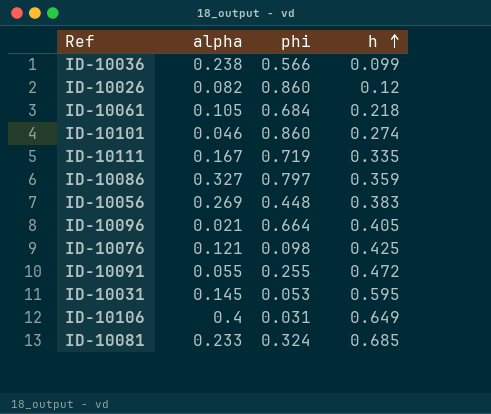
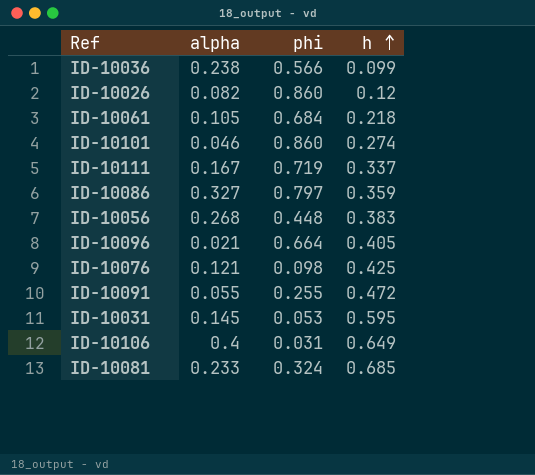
ID-10111 | h: 0.335 -> 0.337
ID-10056 | alpha: 0.269 -> 0.268

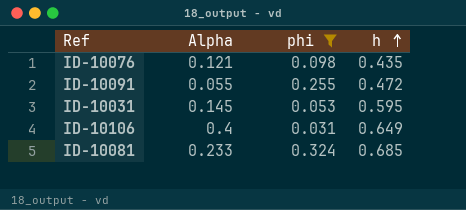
filter: none -> phi <= 0.324
column name: alpha -> Alpha
ID-10076 | h: 0.425 -> 0.435

